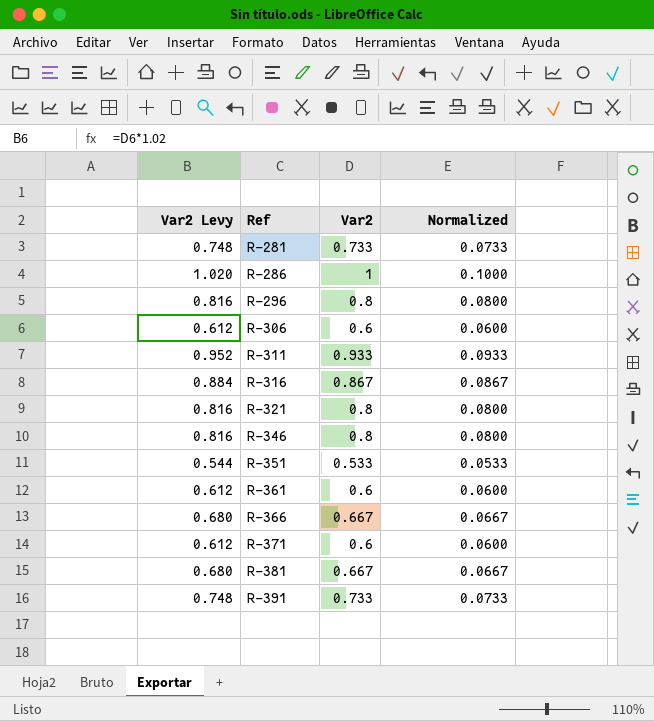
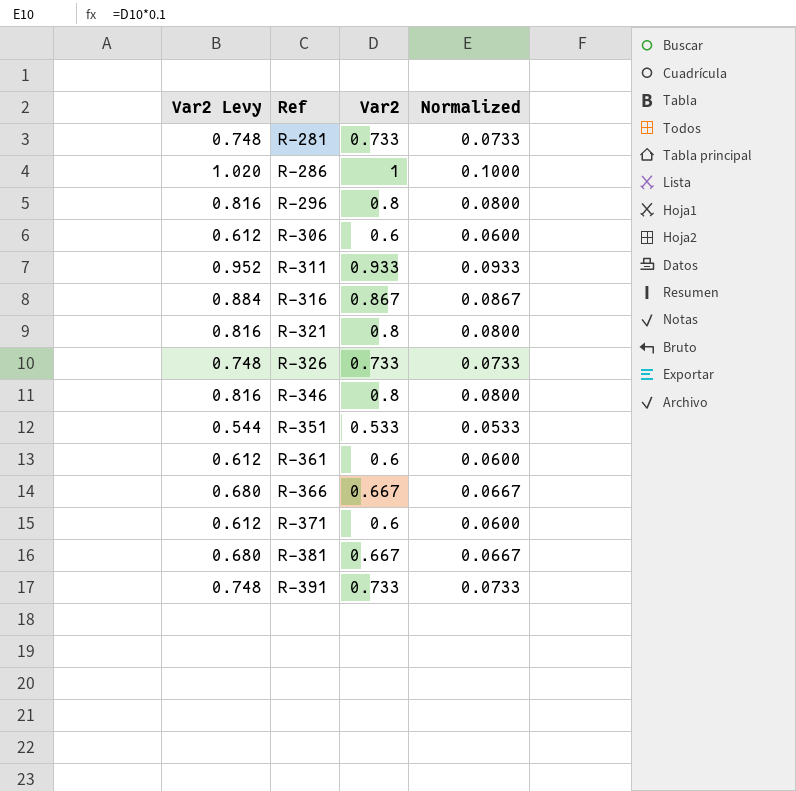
row R-326: none -> 0.748 | 0.733 | 0.0733

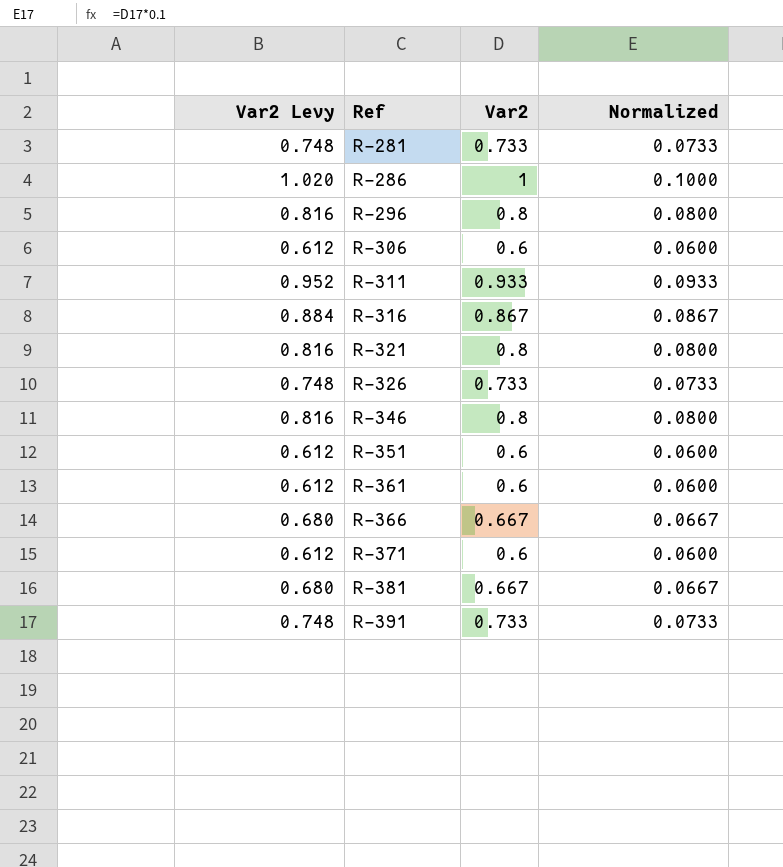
R-351 | Var2 Levy: 0.544 -> 0.612
R-351 | Var2: 0.533 -> 0.6
R-351 | Normalized: 0.0533 -> 0.0600

